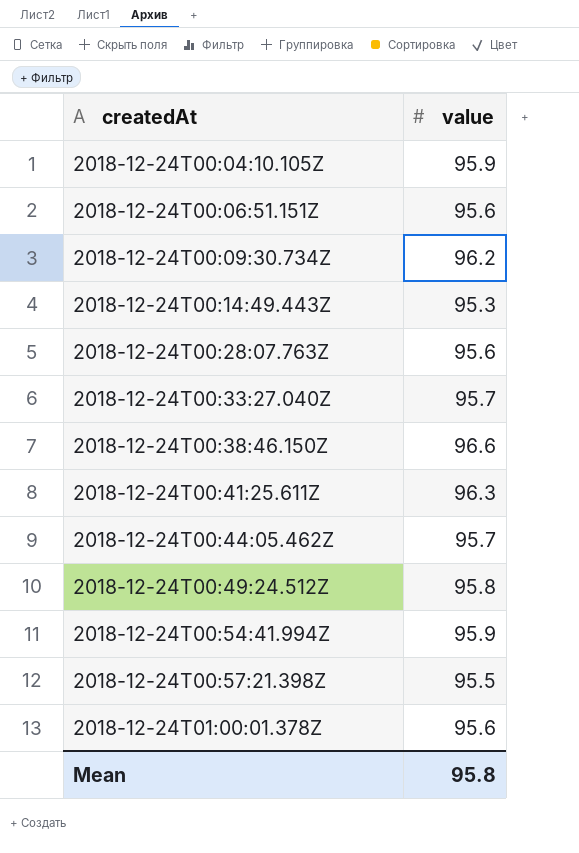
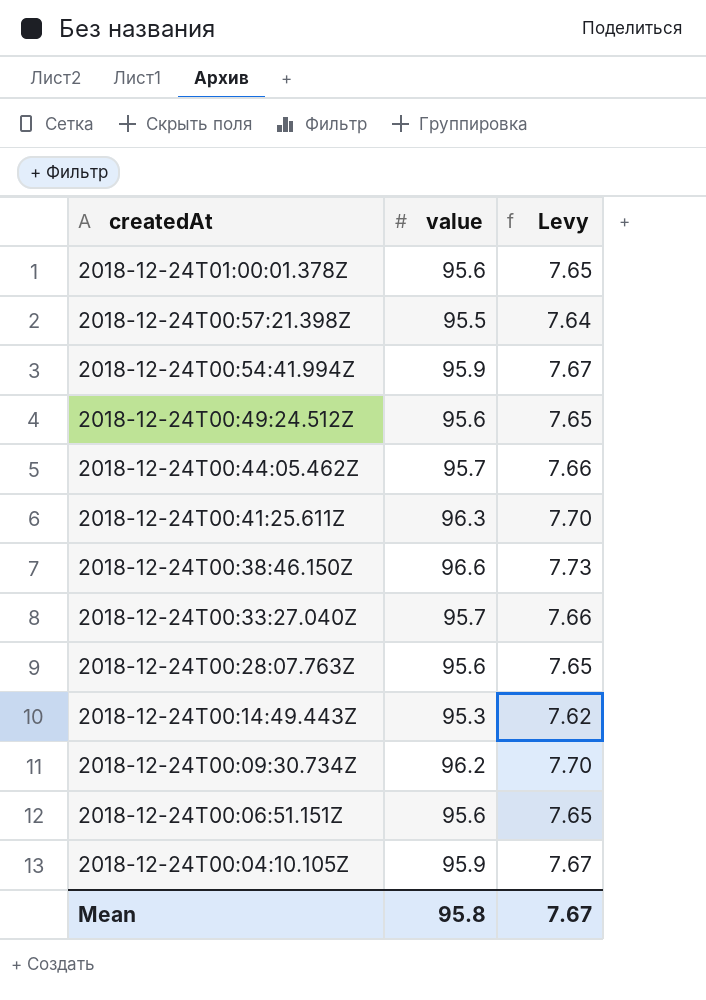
row order: createdAt ascending -> createdAt descending
column Levy | formula: none -> [value] * 0.08
2018-12-24T00:49:24.512Z | value: 95.8 -> 95.6

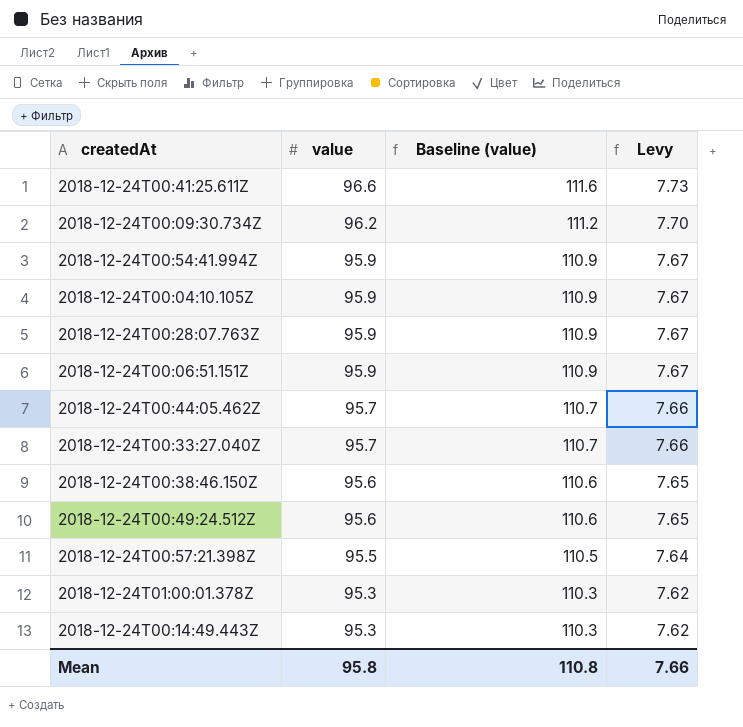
row order: createdAt descending -> value descending
column Baseline (value) | formula: none -> [value] + 15
2018-12-24T00:41:25.611Z | value: 96.3 -> 96.6
2018-12-24T00:41:25.611Z | Levy: 7.70 -> 7.73
2018-12-24T00:28:07.763Z | value: 95.6 -> 95.9
2018-12-24T00:28:07.763Z | Levy: 7.65 -> 7.67
2018-12-24T00:06:51.151Z | value: 95.6 -> 95.9
2018-12-24T00:06:51.151Z | Levy: 7.65 -> 7.67
2018-12-24T00:38:46.150Z | value: 96.6 -> 95.6
2018-12-24T00:38:46.150Z | Levy: 7.73 -> 7.65
2018-12-24T01:00:01.378Z | value: 95.6 -> 95.3
2018-12-24T01:00:01.378Z | Levy: 7.65 -> 7.62
Mean | Levy: 7.67 -> 7.66

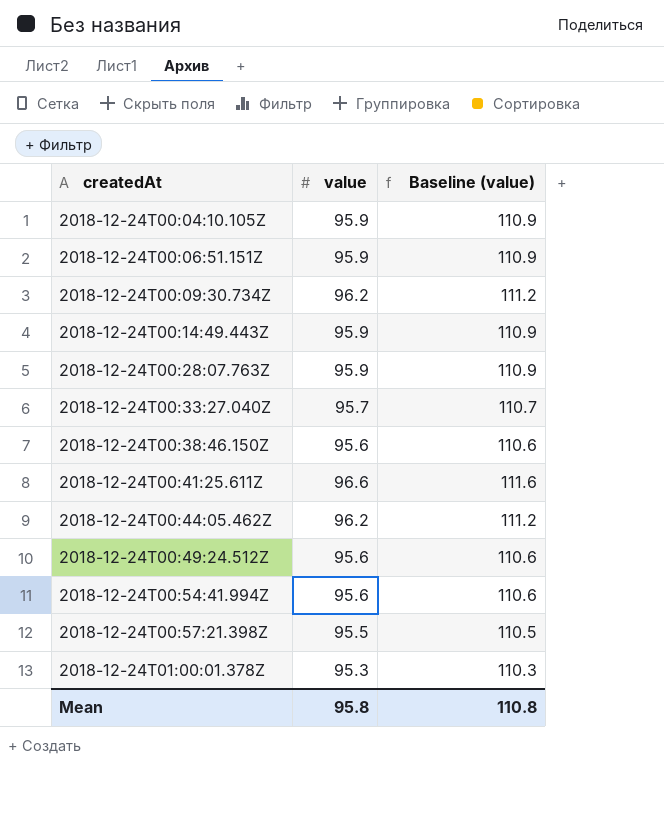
row order: value descending -> createdAt ascending
column Levy | formula: [value] * 0.08 -> none
2018-12-24T00:14:49.443Z | value: 95.3 -> 95.9
2018-12-24T00:14:49.443Z | Baseline (value): 110.3 -> 110.9
2018-12-24T00:44:05.462Z | value: 95.7 -> 96.2
2018-12-24T00:44:05.462Z | Baseline (value): 110.7 -> 111.2
2018-12-24T00:54:41.994Z | value: 95.9 -> 95.6
2018-12-24T00:54:41.994Z | Baseline (value): 110.9 -> 110.6

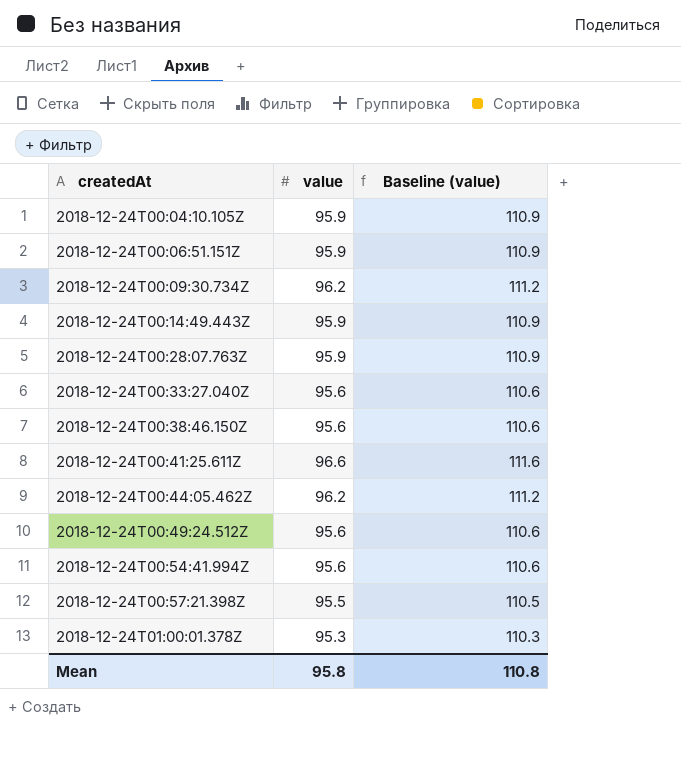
2018-12-24T00:33:27.040Z | value: 95.7 -> 95.6
2018-12-24T00:33:27.040Z | Baseline (value): 110.7 -> 110.6

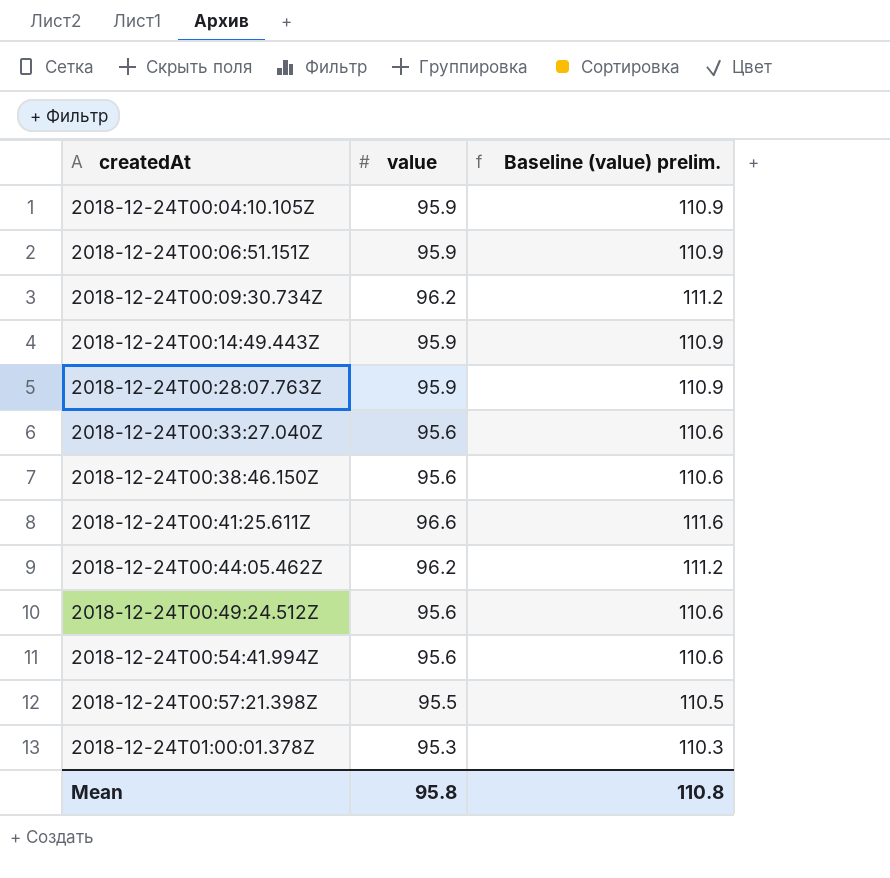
column name: Baseline (value) -> Baseline (value) prelim.

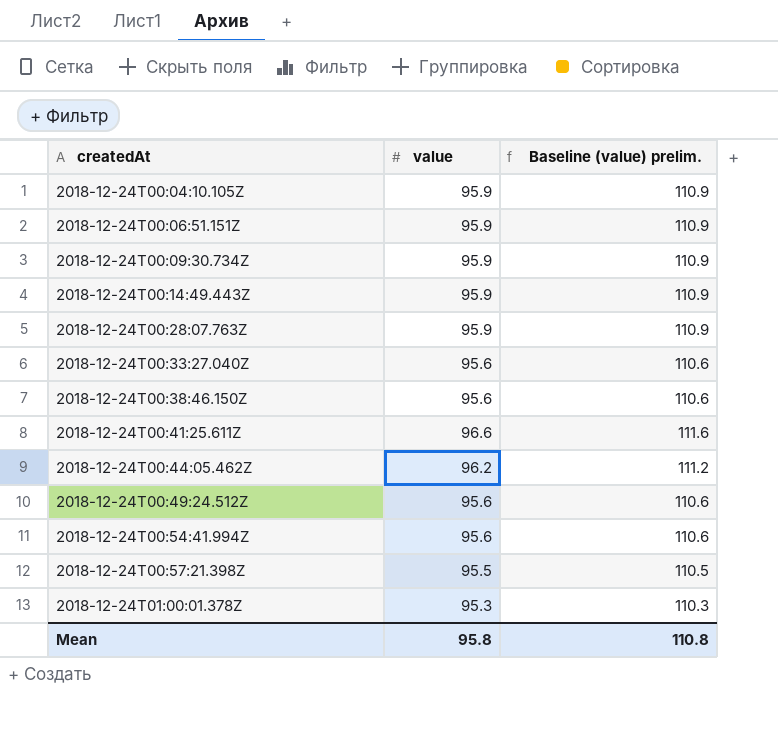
2018-12-24T00:09:30.734Z | value: 96.2 -> 95.9
2018-12-24T00:09:30.734Z | Baseline (value) prelim.: 111.2 -> 110.9

